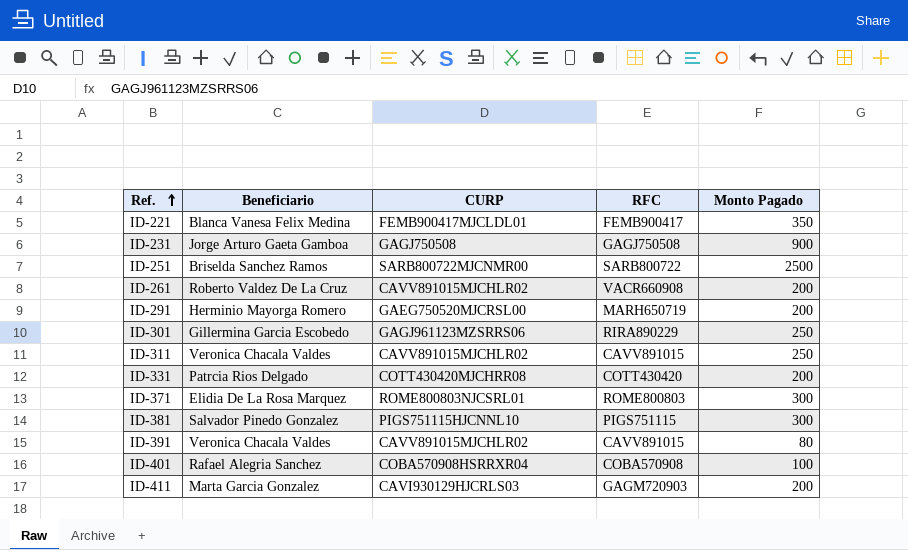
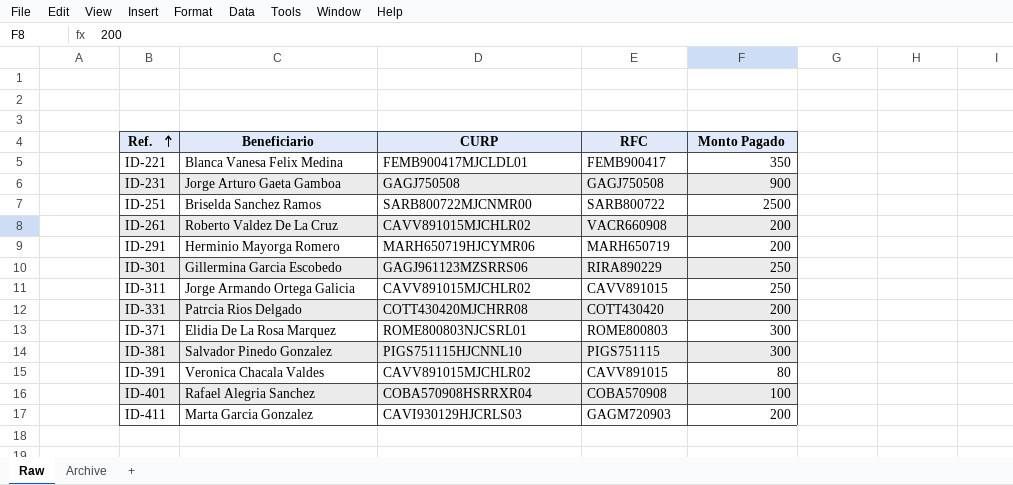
ID-291 | CURP: GAEG750520MJCRSL00 -> MARH650719HJCYMR06
ID-311 | Beneficiario: Veronica Chacala Valdes -> Jorge Armando Ortega Galicia

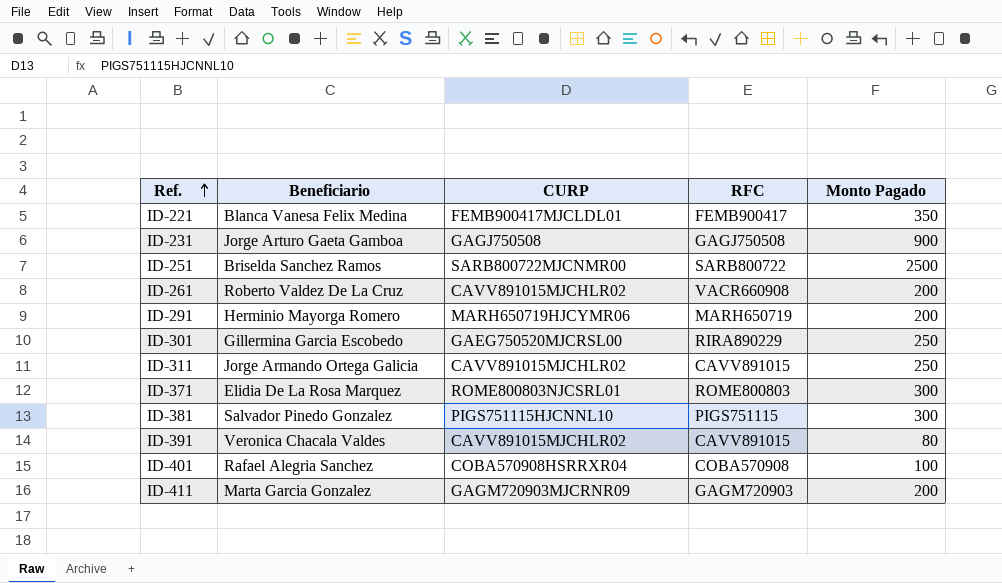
row ID-331: Patrcia Rios Delgado | COTT430420MJCHRR08 | COTT430420 | 200 -> none
ID-301 | CURP: GAGJ961123MZSRRS06 -> GAEG750520MJCRSL00
ID-411 | CURP: CAVI930129HJCRLS03 -> GAGM720903MJCRNR09

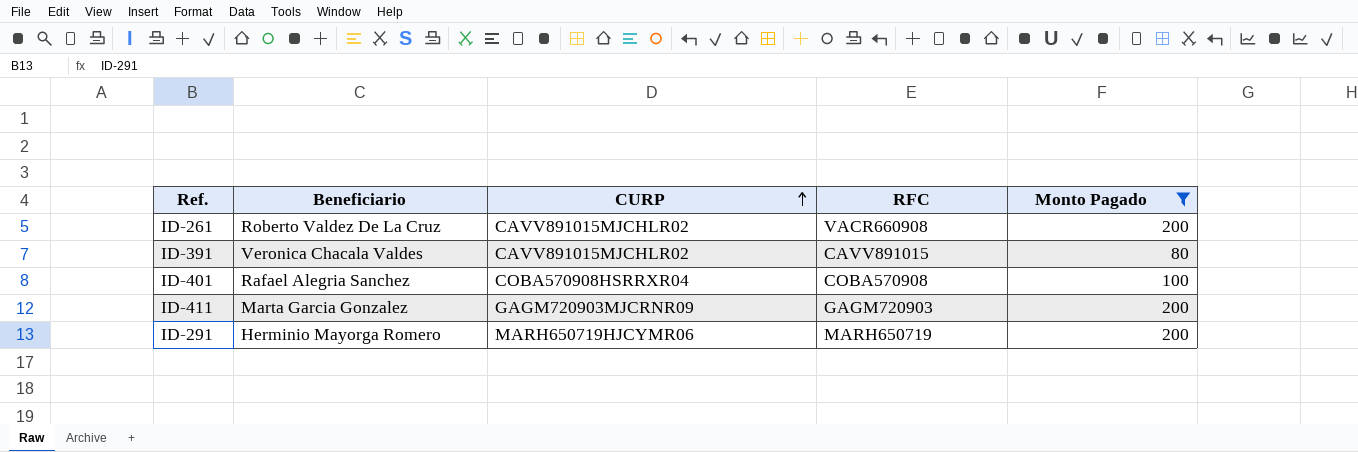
filter: none -> Monto Pagado <= 200
row order: Ref. ascending -> CURP ascending

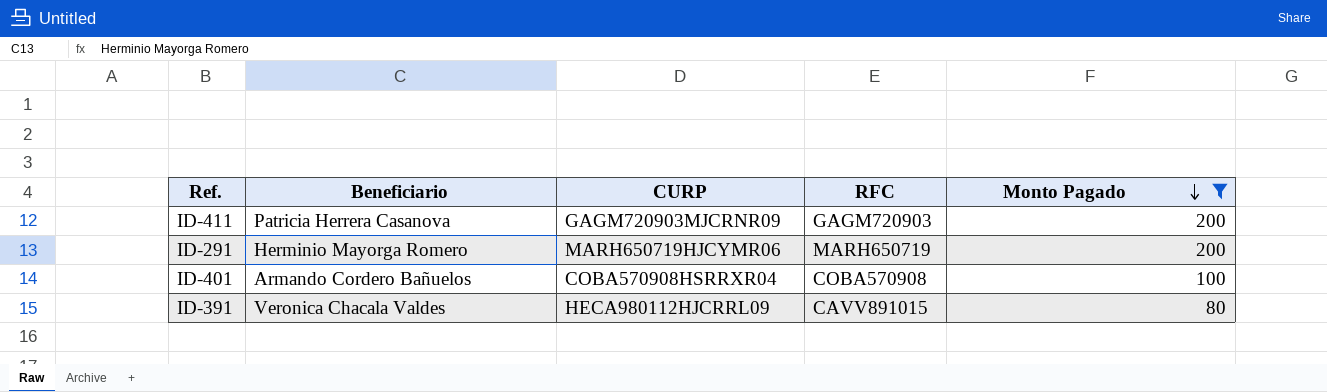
row order: CURP ascending -> Monto Pagado descending
row ID-261: Roberto Valdez De La Cruz | CAVV891015MJCHLR02 | VACR660908 | 200 -> none
ID-411 | Beneficiario: Marta Garcia Gonzalez -> Patricia Herrera Casanova
ID-401 | Beneficiario: Rafael Alegria Sanchez -> Armando Cordero Bañuelos
ID-391 | CURP: CAVV891015MJCHLR02 -> HECA980112HJCRRL09

